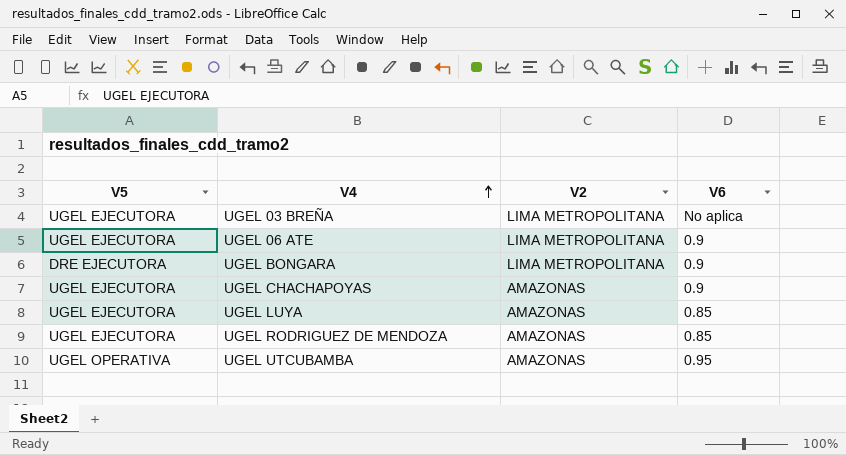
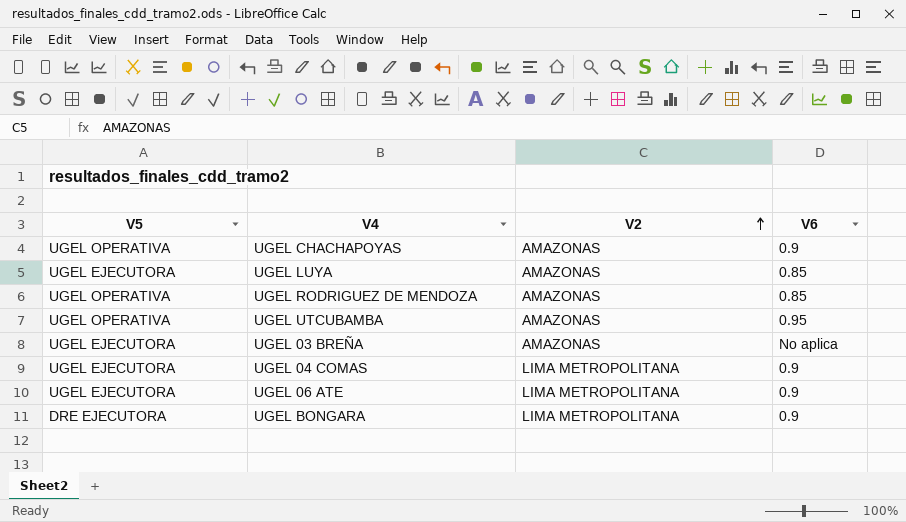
row order: V4 ascending -> V2 ascending
UGEL CHACHAPOYAS | V5: UGEL EJECUTORA -> UGEL OPERATIVA
UGEL RODRIGUEZ DE MENDOZA | V5: UGEL EJECUTORA -> UGEL OPERATIVA
UGEL 03 BREÑA | V2: LIMA METROPOLITANA -> AMAZONAS
row UGEL 04 COMAS: none -> UGEL EJECUTORA | LIMA METROPOLITANA | 0.9

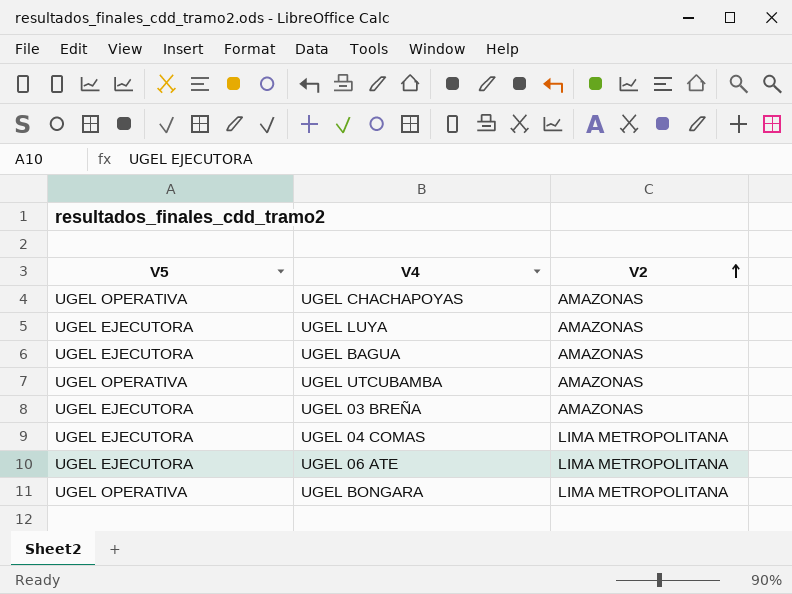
column V6 | position: 4 -> none
row UGEL RODRIGUEZ DE MENDOZA: UGEL OPERATIVA | AMAZONAS | 0.85 -> none
row UGEL BAGUA: none -> UGEL EJECUTORA | AMAZONAS
UGEL BONGARA | V5: DRE EJECUTORA -> UGEL OPERATIVA

